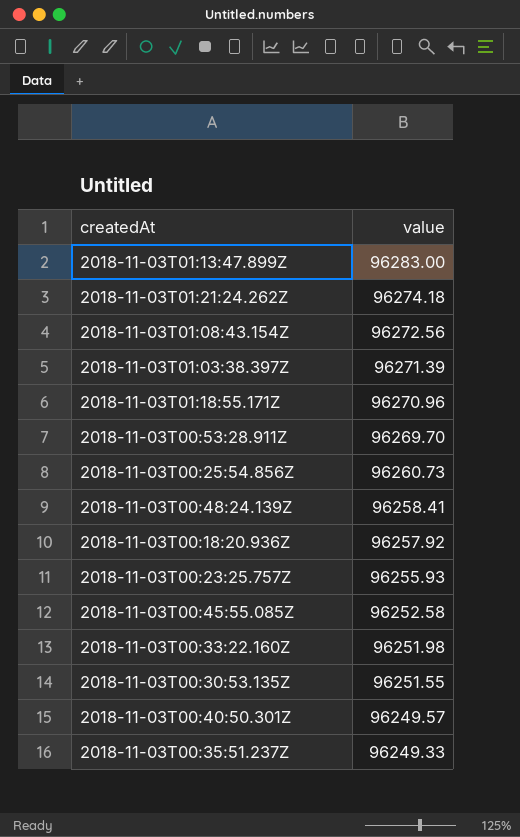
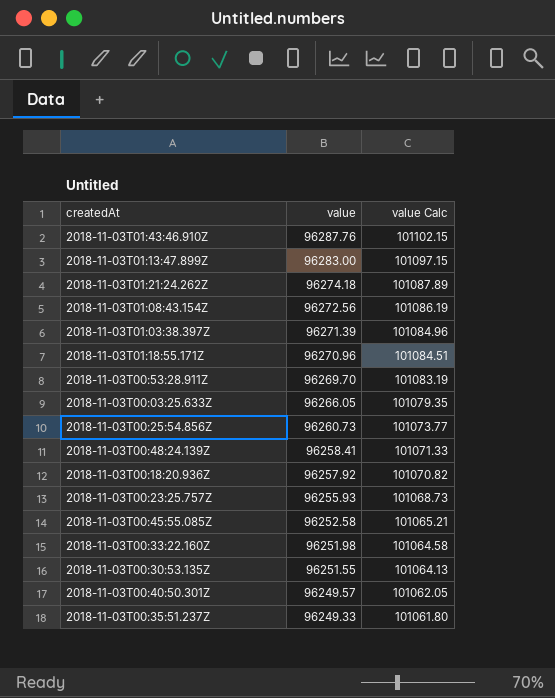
column value Calc | formula: none -> [value] * 1.05
row 2018-11-03T01:43:46.910Z: none -> 96287.76 | 101102.15
row 2018-11-03T00:03:25.633Z: none -> 96266.05 | 101079.35

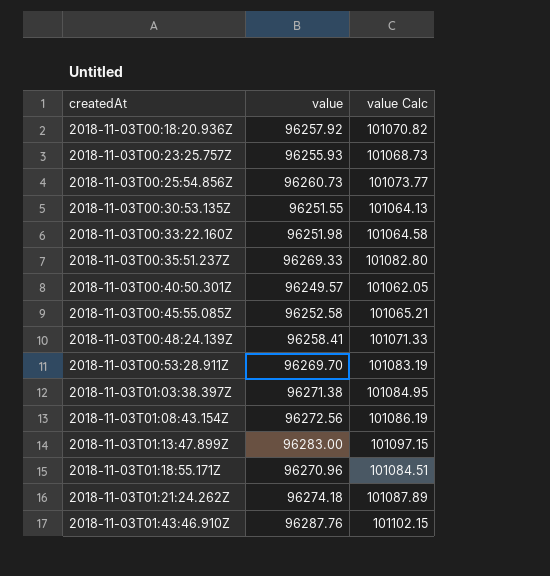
row order: value descending -> createdAt ascending
row 2018-11-03T00:03:25.633Z: 96266.05 | 101079.35 -> none
2018-11-03T00:35:51.237Z | value: 96249.33 -> 96269.33
2018-11-03T00:35:51.237Z | value Calc: 101061.80 -> 101082.80
2018-11-03T01:03:38.397Z | value: 96271.39 -> 96271.38
2018-11-03T01:03:38.397Z | value Calc: 101084.96 -> 101084.95

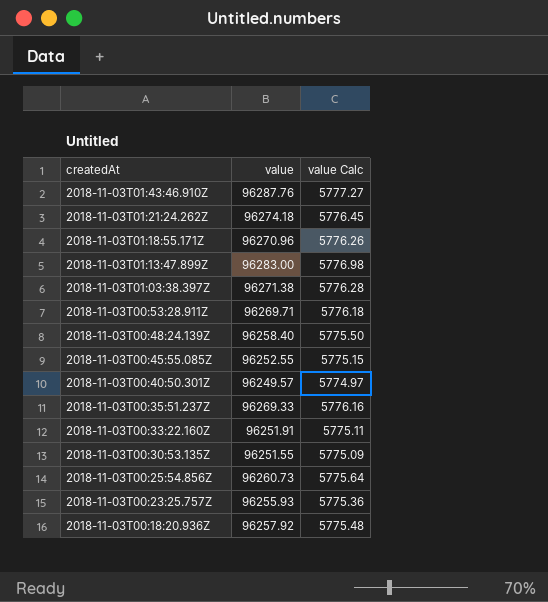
row order: createdAt ascending -> createdAt descending
column value Calc | formula: [value] * 1.05 -> [value] * 0.06
row 2018-11-03T01:08:43.154Z: 96272.56 | 101086.19 -> none
2018-11-03T00:53:28.911Z | value: 96269.70 -> 96269.71
2018-11-03T00:48:24.139Z | value: 96258.41 -> 96258.40
2018-11-03T00:45:55.085Z | value: 96252.58 -> 96252.55
2018-11-03T00:33:22.160Z | value: 96251.98 -> 96251.91

